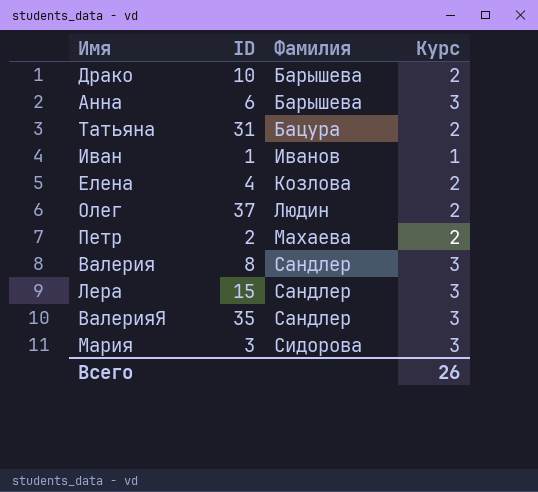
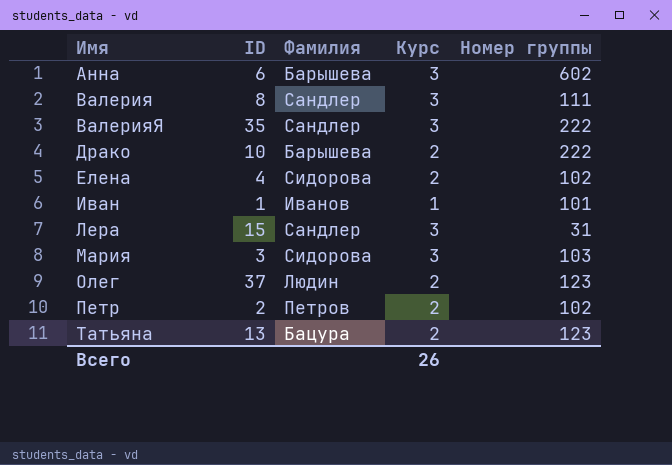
row order: Фамилия ascending -> Имя ascending
column Номер группы | position: none -> 5
Елена | Фамилия: Козлова -> Сидорова
Петр | Фамилия: Махаева -> Петров
Татьяна | ID: 31 -> 13

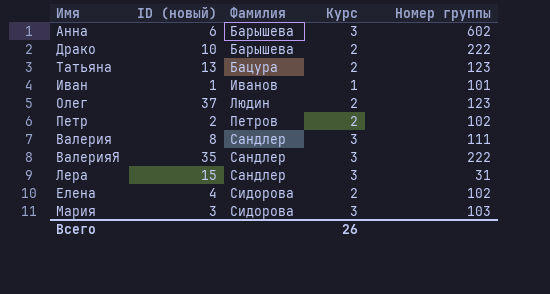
row order: Имя ascending -> Фамилия ascending
column name: ID -> ID (новый)

